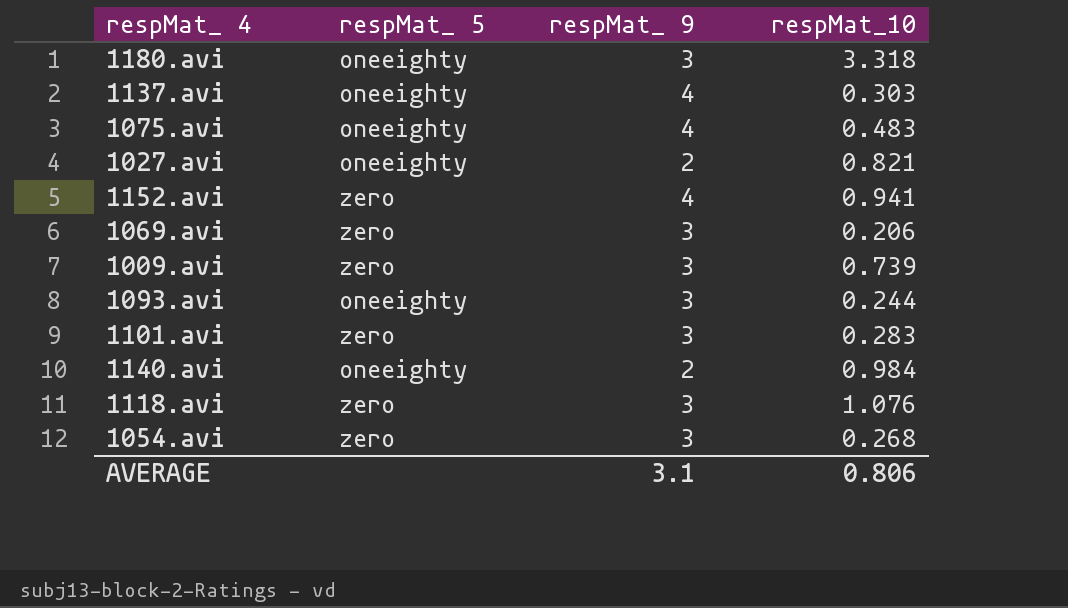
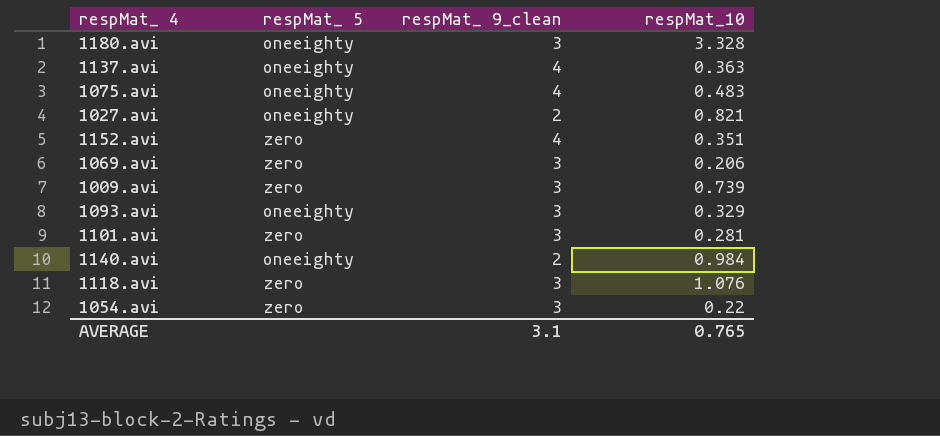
column name: respMat_ 9 -> respMat_ 9_clean
1180.avi | respMat_10: 3.318 -> 3.328
1137.avi | respMat_10: 0.303 -> 0.363
1152.avi | respMat_10: 0.941 -> 0.351
1093.avi | respMat_10: 0.244 -> 0.329
1101.avi | respMat_10: 0.283 -> 0.281
1054.avi | respMat_10: 0.268 -> 0.22
AVERAGE | respMat_10: 0.806 -> 0.765

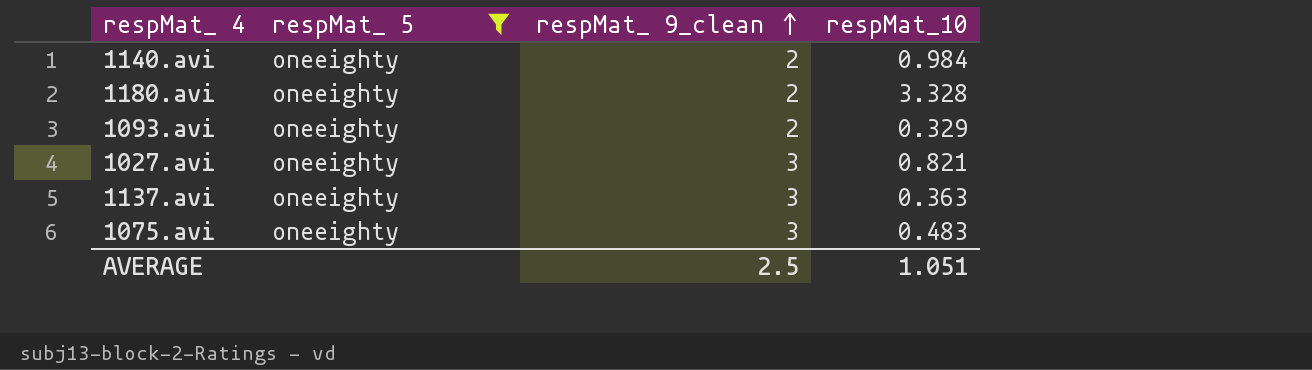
filter: none -> respMat_ 5 = oneeighty
row order: none -> respMat_ 9_clean ascending
1180.avi | respMat_ 9_clean: 3 -> 2
1093.avi | respMat_ 9_clean: 3 -> 2
1027.avi | respMat_ 9_clean: 2 -> 3
1137.avi | respMat_ 9_clean: 4 -> 3
1075.avi | respMat_ 9_clean: 4 -> 3
AVERAGE | respMat_ 9_clean: 3.1 -> 2.5
AVERAGE | respMat_10: 0.765 -> 1.051

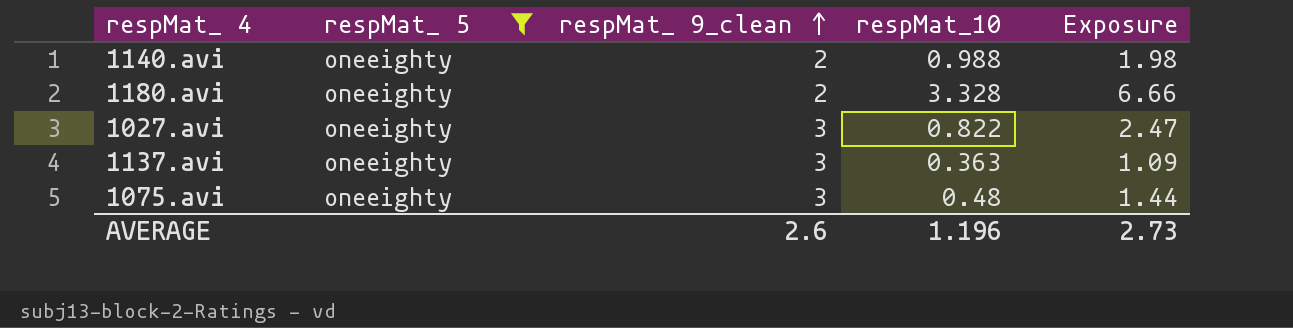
column Exposure | formula: none -> [respMat_ 9_clean] * [respMat_10]
row 1093.avi: oneeighty | 2 | 0.329 -> none
1140.avi | respMat_10: 0.984 -> 0.988
1027.avi | respMat_10: 0.821 -> 0.822
1075.avi | respMat_10: 0.483 -> 0.48
AVERAGE | respMat_ 9_clean: 2.5 -> 2.6
AVERAGE | respMat_10: 1.051 -> 1.196

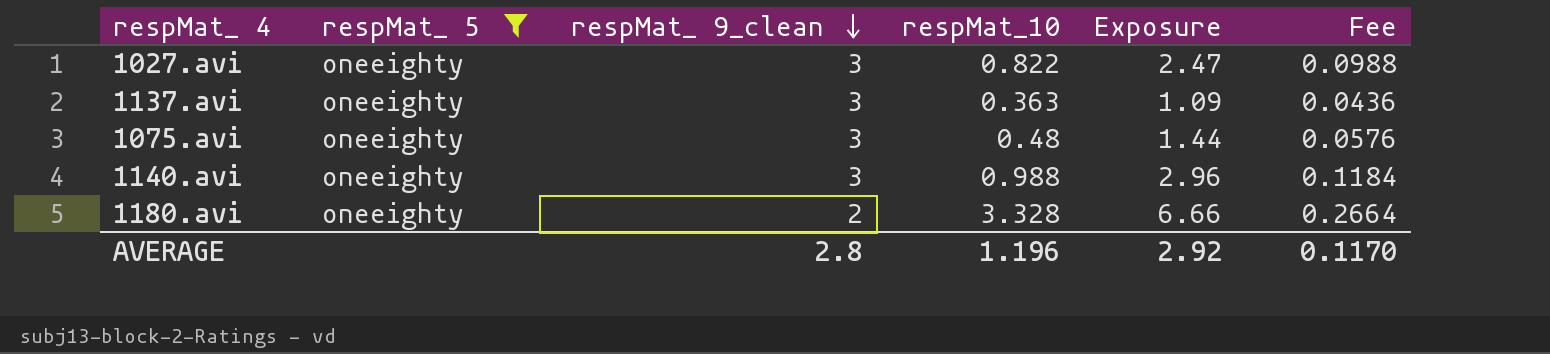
row order: respMat_ 9_clean ascending -> respMat_ 9_clean descending
column Fee | formula: none -> [Exposure] * 0.04
1140.avi | respMat_ 9_clean: 2 -> 3
1140.avi | Exposure: 1.98 -> 2.96
AVERAGE | respMat_ 9_clean: 2.6 -> 2.8
AVERAGE | Exposure: 2.73 -> 2.92

